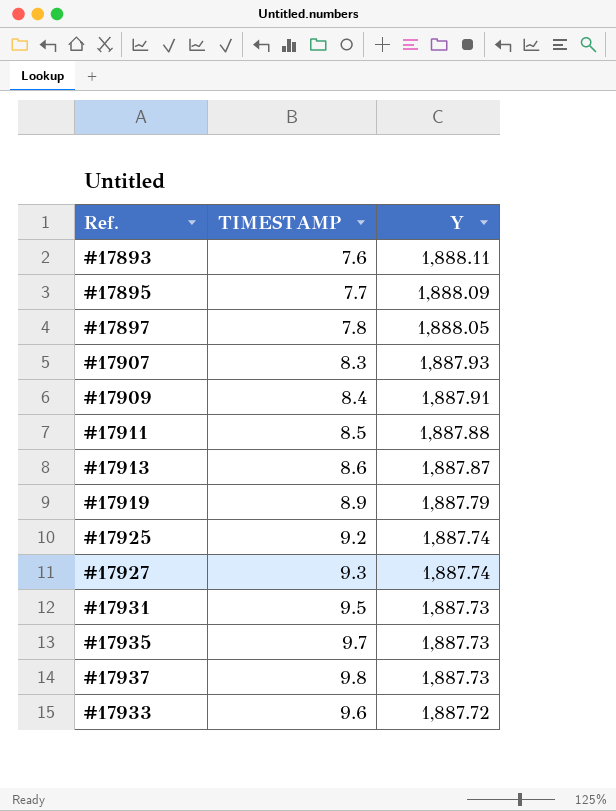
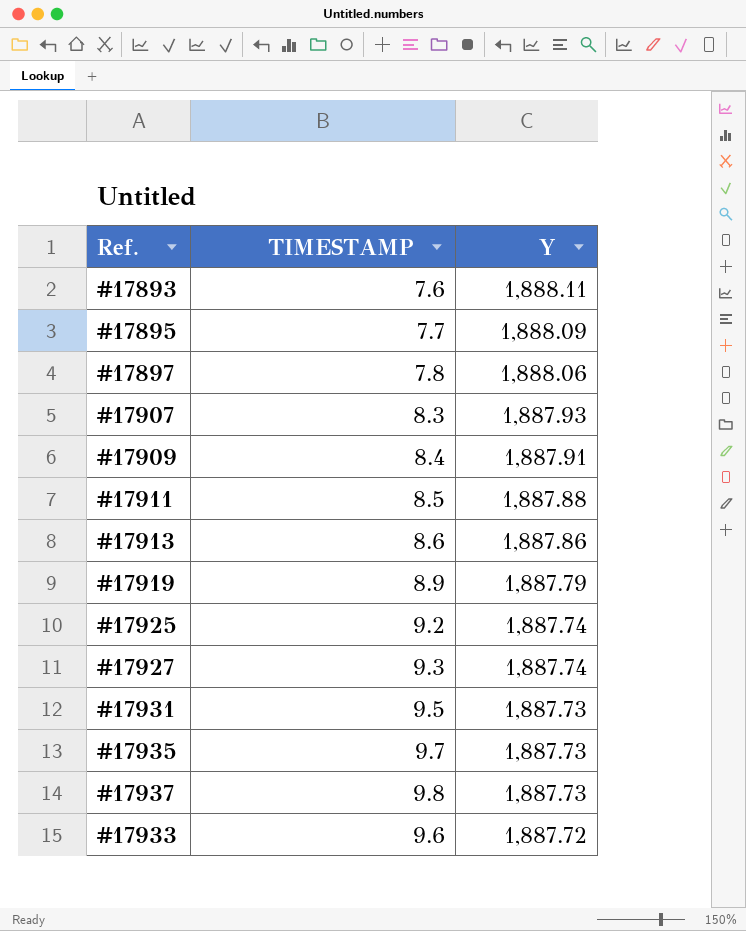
#17897 | Y: 1,888.05 -> 1,888.06
#17913 | Y: 1,887.87 -> 1,887.86

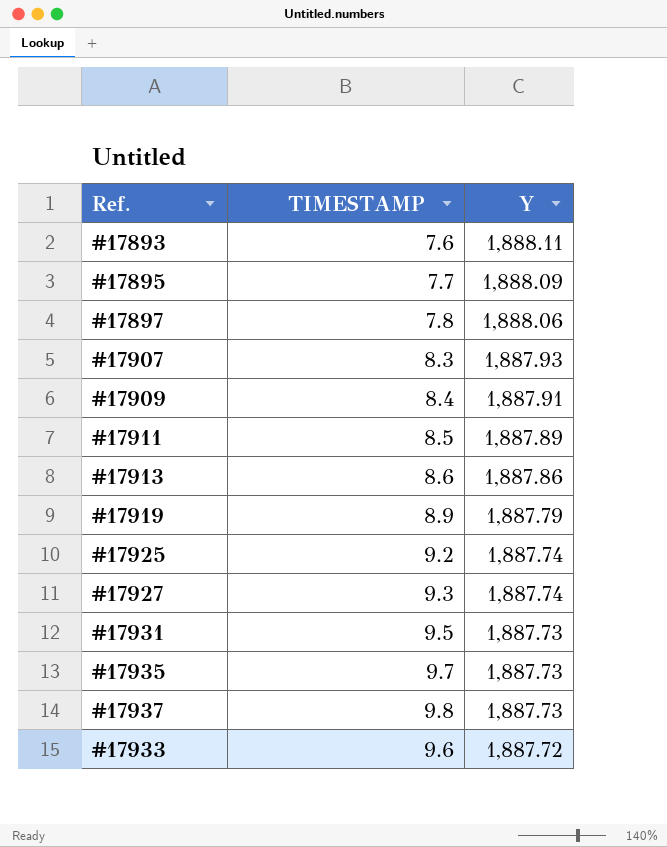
#17911 | Y: 1,887.88 -> 1,887.89

